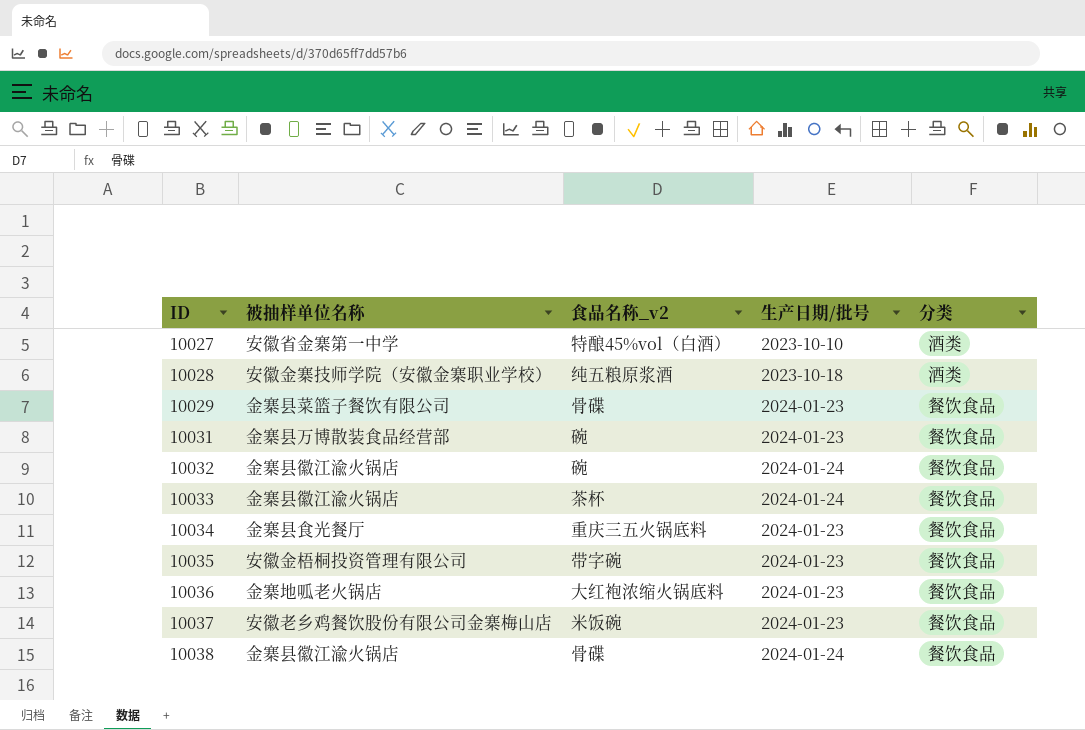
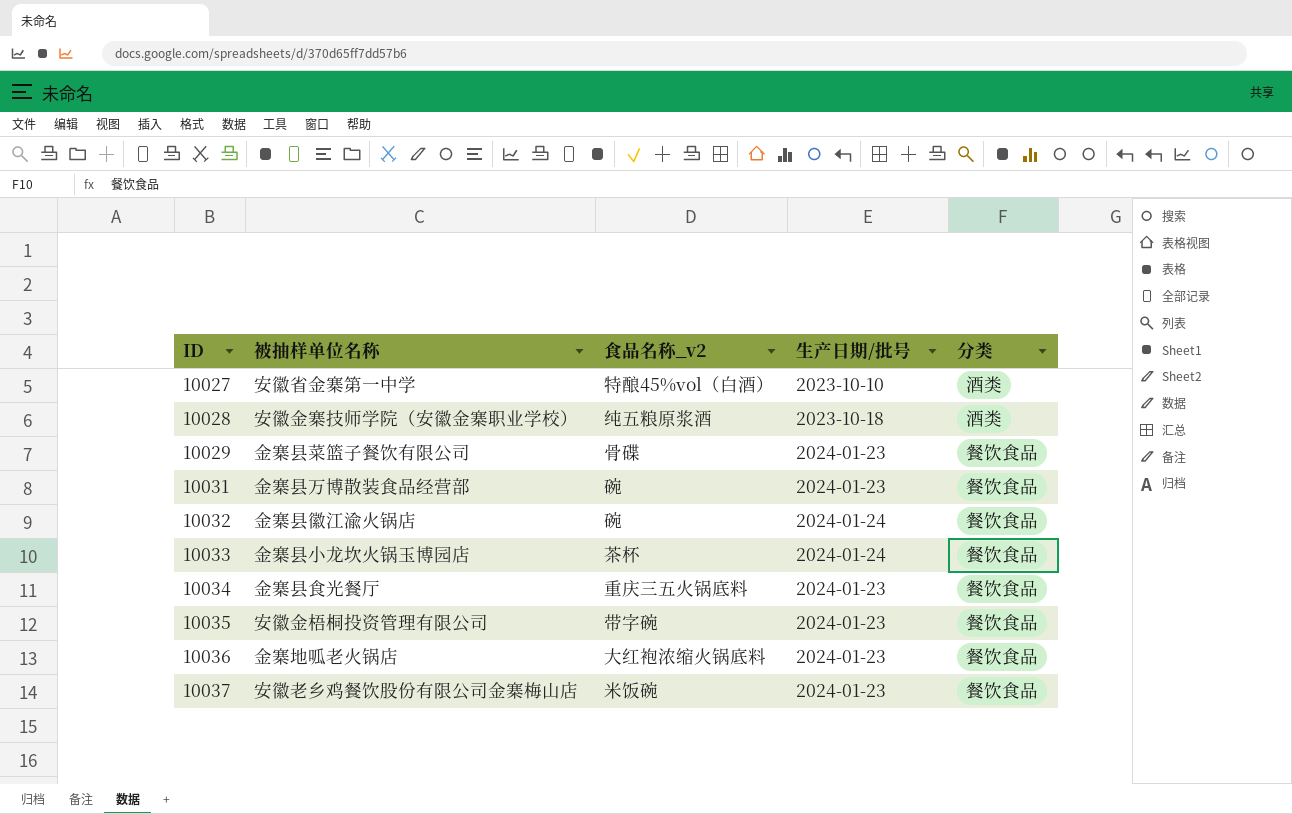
row 10038: 金寨县徽江渝火锅店 | 骨碟 | 2024-01-24 | 餐饮食品 -> none
10033 | 被抽样单位名称: 金寨县徽江渝火锅店 -> 金寨县小龙坎火锅玉博园店

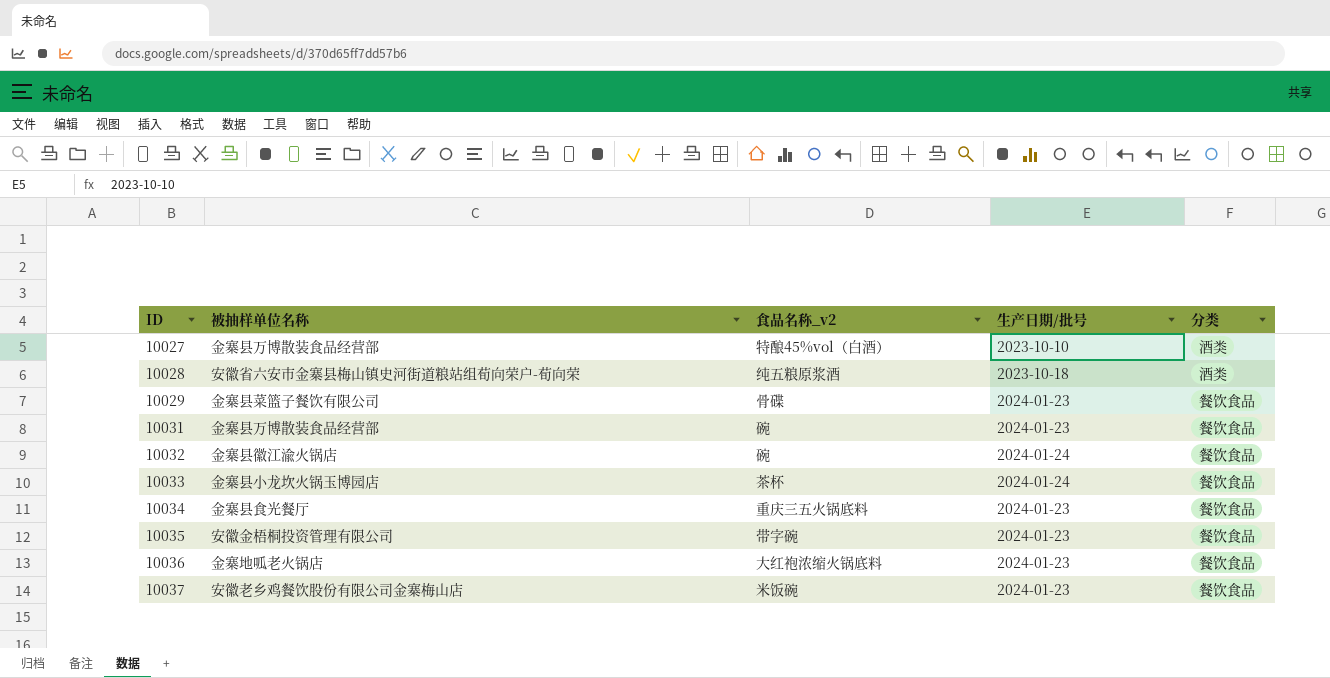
10027 | 被抽样单位名称: 安徽省金寨第一中学 -> 金寨县万博散装食品经营部
10028 | 被抽样单位名称: 安徽金寨技师学院（安徽金寨职业学校） -> 安徽省六安市金寨县梅山镇史河街道粮站组荀向荣户-荀向荣

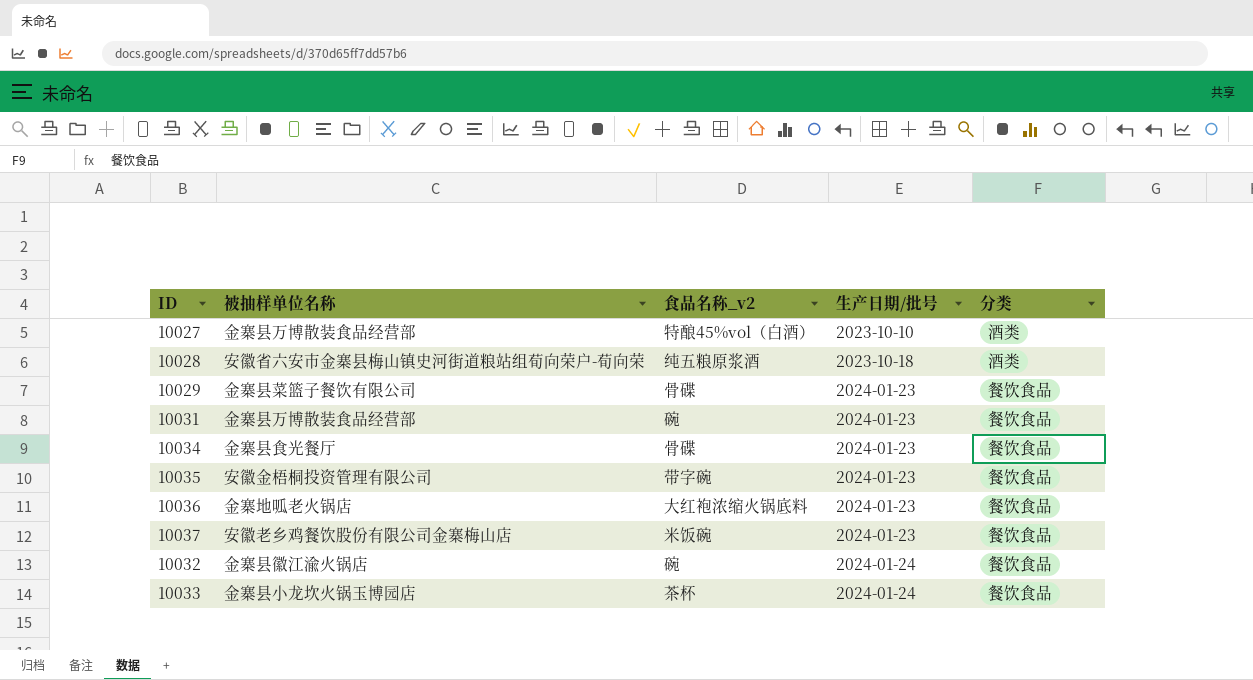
row order: ID ascending -> 生产日期/批号 ascending
10034 | 食品名称_v2: 重庆三五火锅底料 -> 骨碟

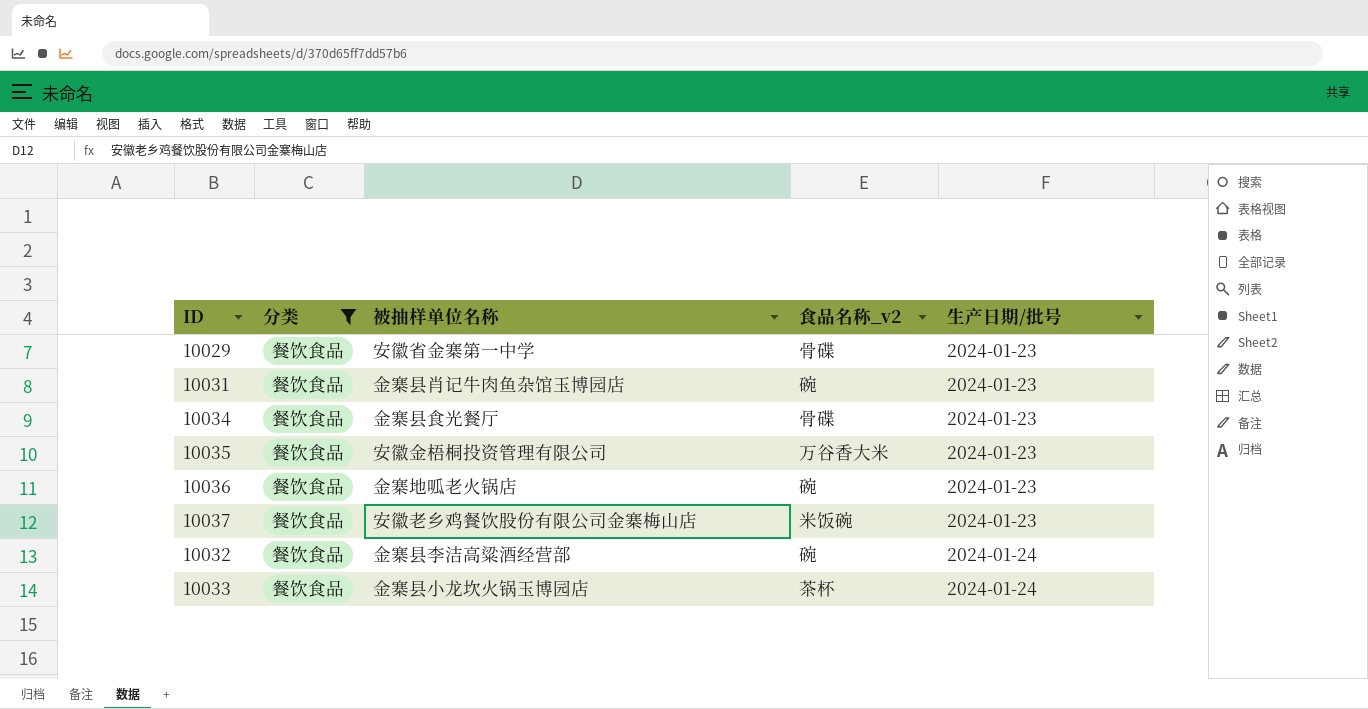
filter: none -> 分类 = 餐饮食品
column 分类 | position: 5 -> 2
10029 | 被抽样单位名称: 金寨县菜篮子餐饮有限公司 -> 安徽省金寨第一中学
10031 | 被抽样单位名称: 金寨县万博散装食品经营部 -> 金寨县肖记牛肉鱼杂馆玉博园店
10035 | 食品名称_v2: 带字碗 -> 万谷香大米
10036 | 食品名称_v2: 大红袍浓缩火锅底料 -> 碗
10032 | 被抽样单位名称: 金寨县徽江渝火锅店 -> 金寨县李洁高粱酒经营部

